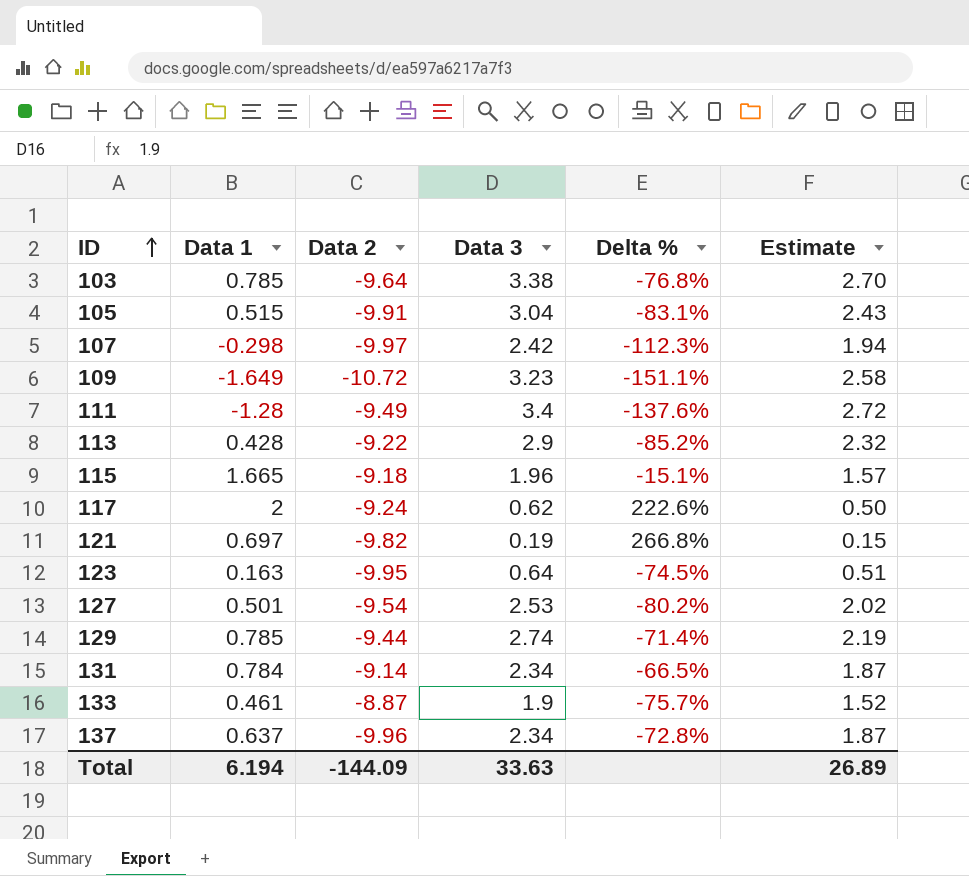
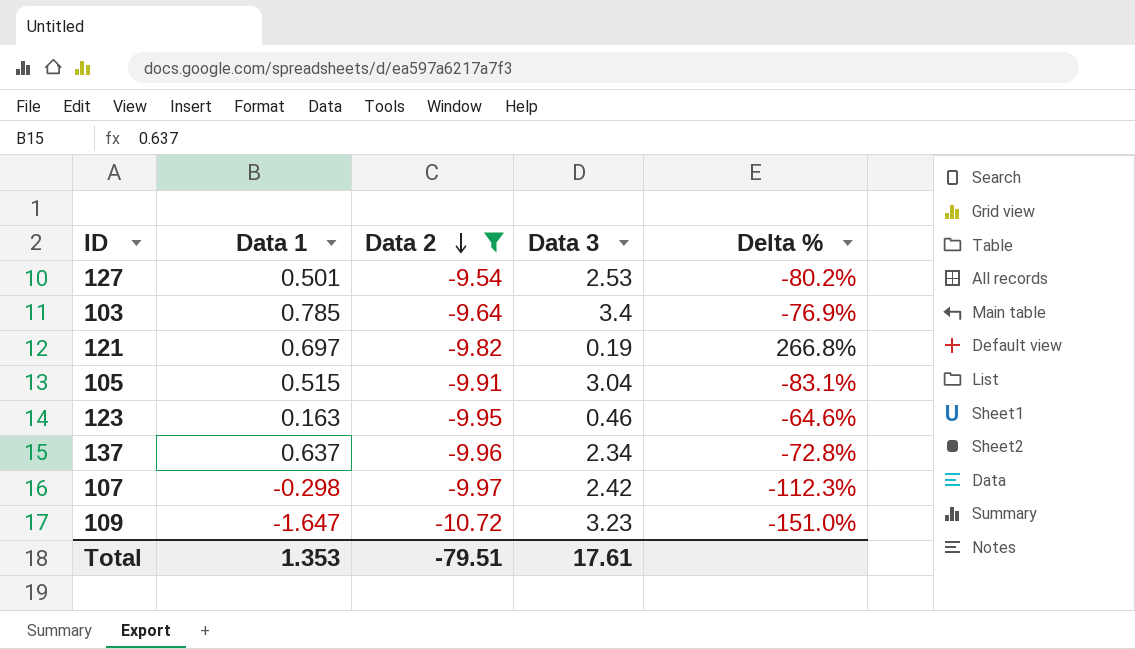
filter: none -> Data 2 <= -9.54
row order: ID ascending -> Data 2 descending
column Estimate | formula: [Data 3] * 0.8 -> none
103 | Data 3: 3.38 -> 3.4
103 | Delta %: -76.8% -> -76.9%
123 | Data 3: 0.64 -> 0.46
123 | Delta %: -74.5% -> -64.6%
109 | Data 1: -1.649 -> -1.647
109 | Delta %: -151.1% -> -151.0%
Total | Data 1: 6.194 -> 1.353
Total | Data 2: -144.09 -> -79.51
Total | Data 3: 33.63 -> 17.61

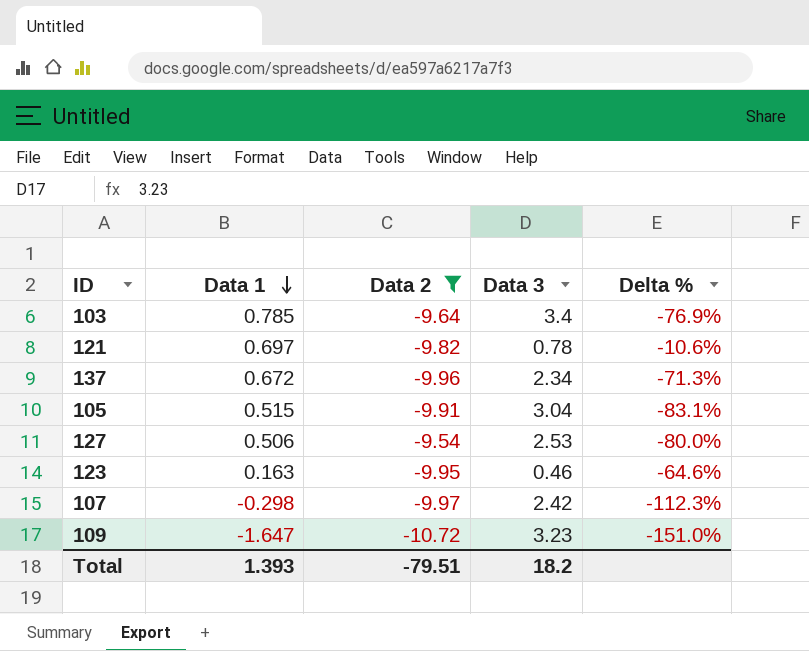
row order: Data 2 descending -> Data 1 descending
121 | Data 3: 0.19 -> 0.78
121 | Delta %: 266.8% -> -10.6%
137 | Data 1: 0.637 -> 0.672
137 | Delta %: -72.8% -> -71.3%
127 | Data 1: 0.501 -> 0.506
127 | Delta %: -80.2% -> -80.0%
Total | Data 1: 1.353 -> 1.393
Total | Data 3: 17.61 -> 18.2

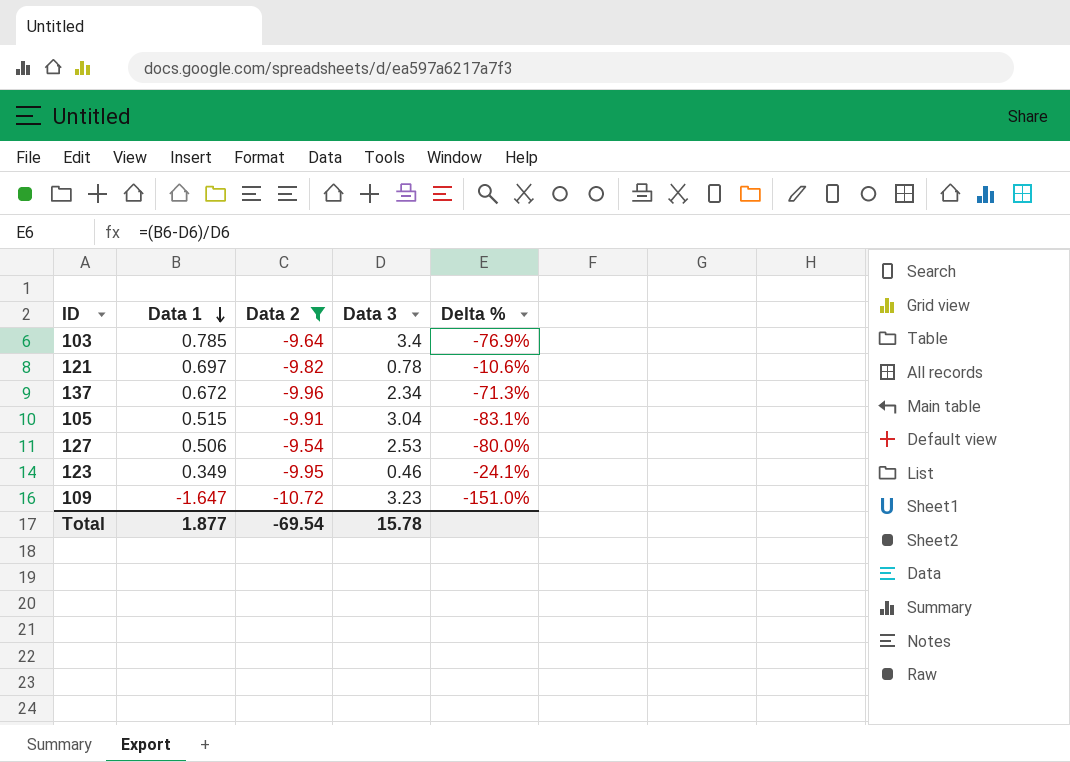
row 107: -0.298 | -9.97 | 2.42 | -112.3% -> none
123 | Data 1: 0.163 -> 0.349
123 | Delta %: -64.6% -> -24.1%
Total | Data 1: 1.393 -> 1.877
Total | Data 2: -79.51 -> -69.54
Total | Data 3: 18.2 -> 15.78

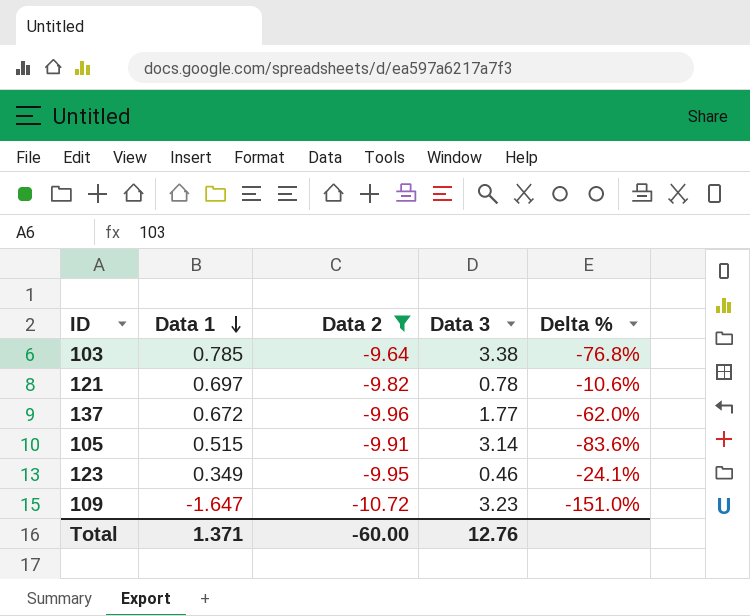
row 127: 0.506 | -9.54 | 2.53 | -80.0% -> none
103 | Data 3: 3.4 -> 3.38
103 | Delta %: -76.9% -> -76.8%
137 | Data 3: 2.34 -> 1.77
137 | Delta %: -71.3% -> -62.0%
105 | Data 3: 3.04 -> 3.14
105 | Delta %: -83.1% -> -83.6%
Total | Data 1: 1.877 -> 1.371
Total | Data 2: -69.54 -> -60.00
Total | Data 3: 15.78 -> 12.76

